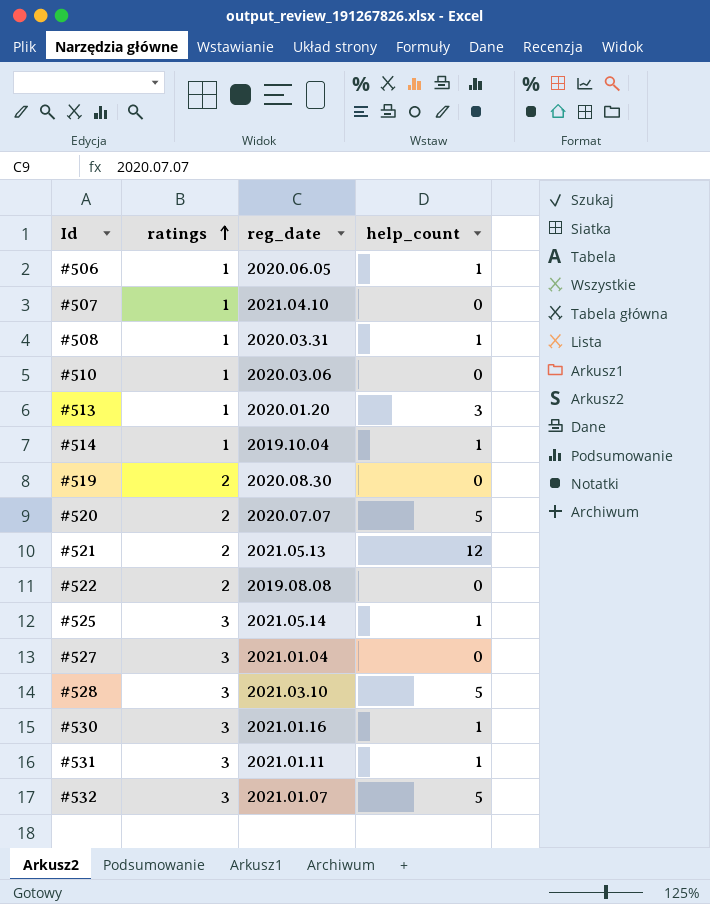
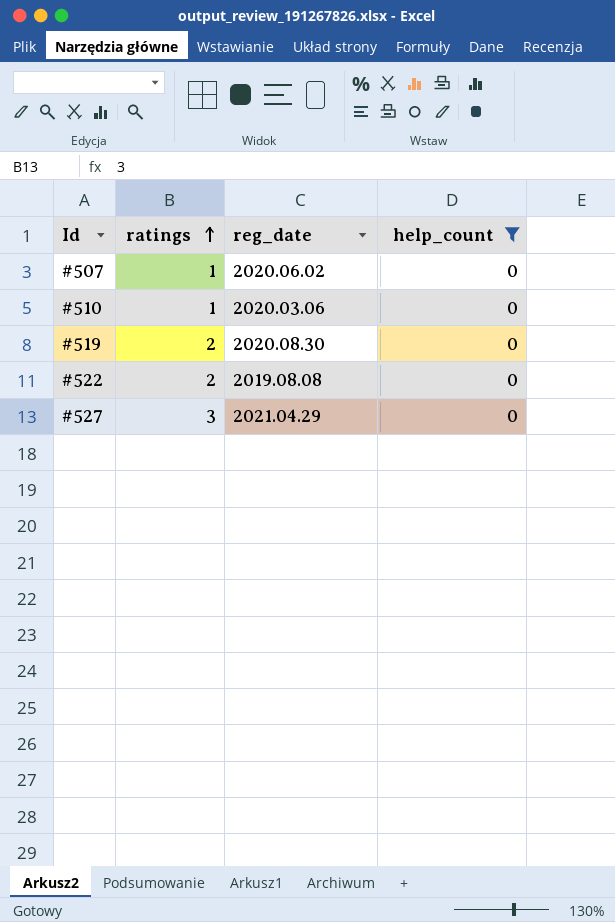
filter: none -> help_count = 0
#507 | reg_date: 2021.04.10 -> 2020.06.02
#527 | reg_date: 2021.01.04 -> 2021.04.29

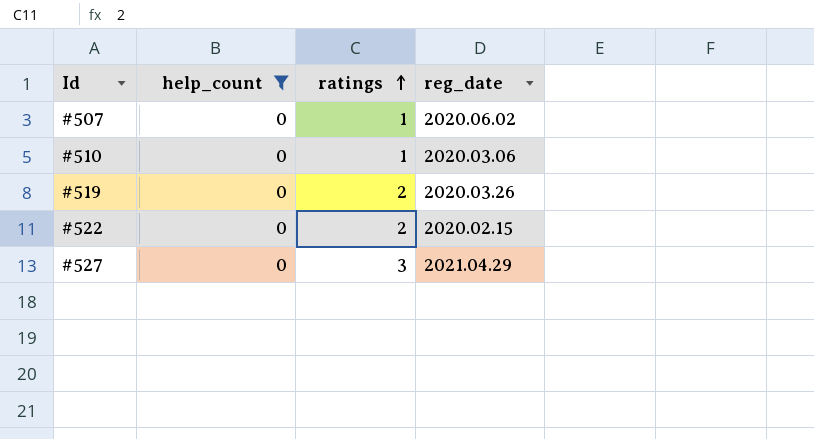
column help_count | position: 4 -> 2
#519 | reg_date: 2020.08.30 -> 2020.03.26
#522 | reg_date: 2019.08.08 -> 2020.02.15

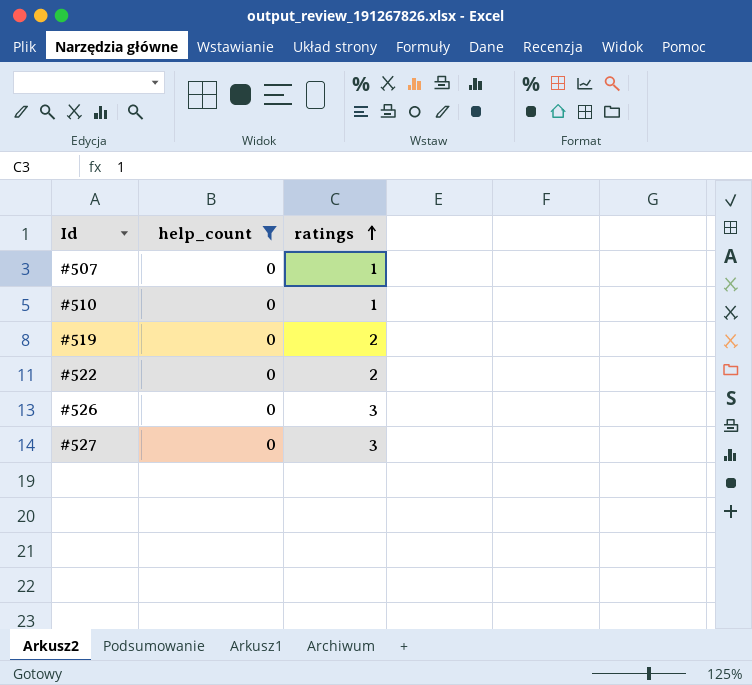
column reg_date | position: 4 -> none
row #526: none -> 0 | 3

